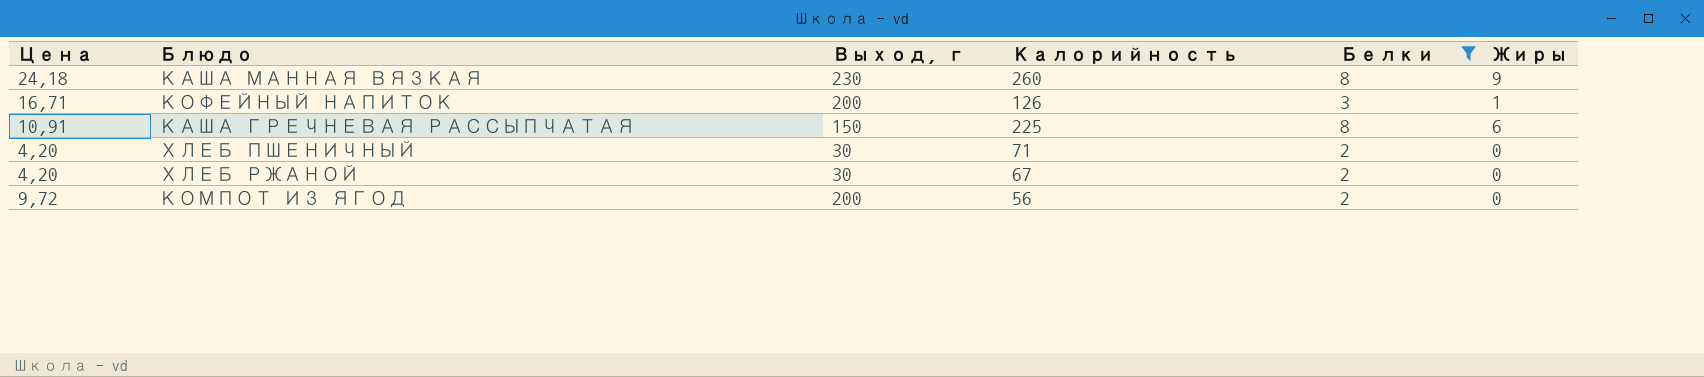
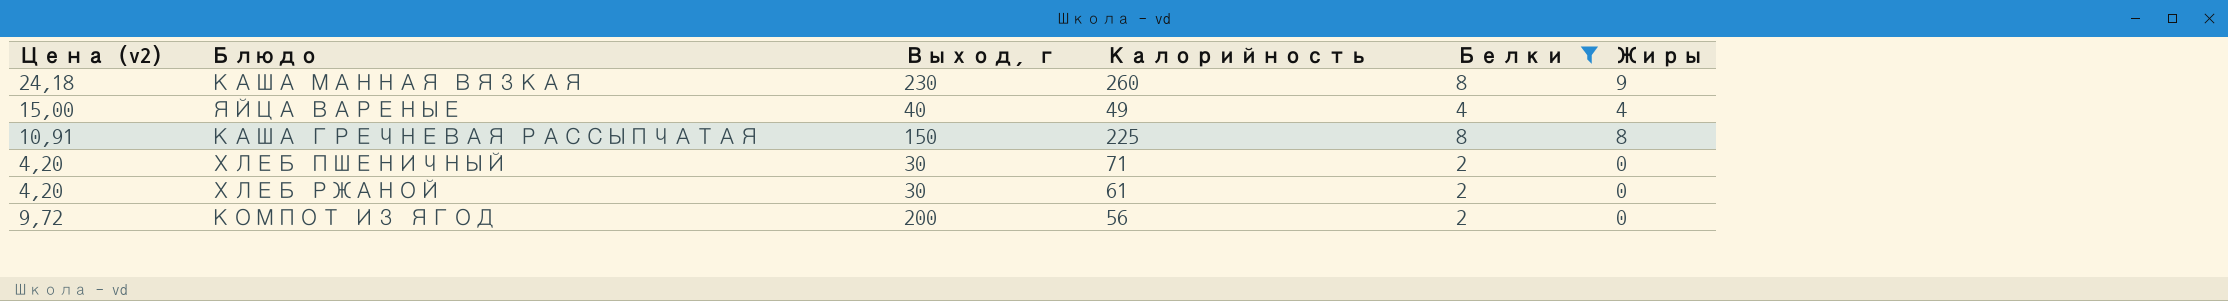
column name: Цена -> Цена (v2)
row КОФЕЙНЫЙ НАПИТОК: 16,71 | 200 | 126 | 3 | 1 -> none
row ЯЙЦА ВАРЕНЫЕ: none -> 15,00 | 40 | 49 | 4 | 4
КАША ГРЕЧНЕВАЯ РАССЫПЧАТАЯ | Жиры: 6 -> 8
ХЛЕБ РЖАНОЙ | Калорийность: 67 -> 61

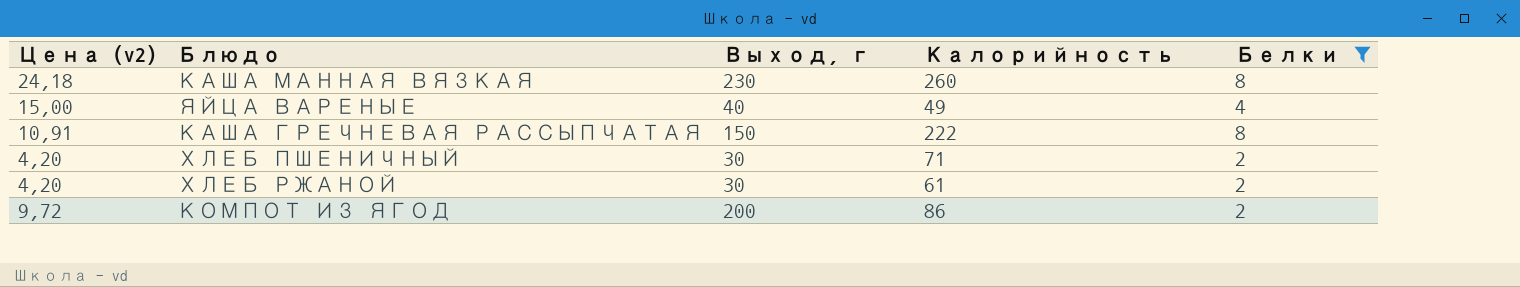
column Жиры | position: 6 -> none
КАША ГРЕЧНЕВАЯ РАССЫПЧАТАЯ | Калорийность: 225 -> 222
КОМПОТ ИЗ ЯГОД | Калорийность: 56 -> 86

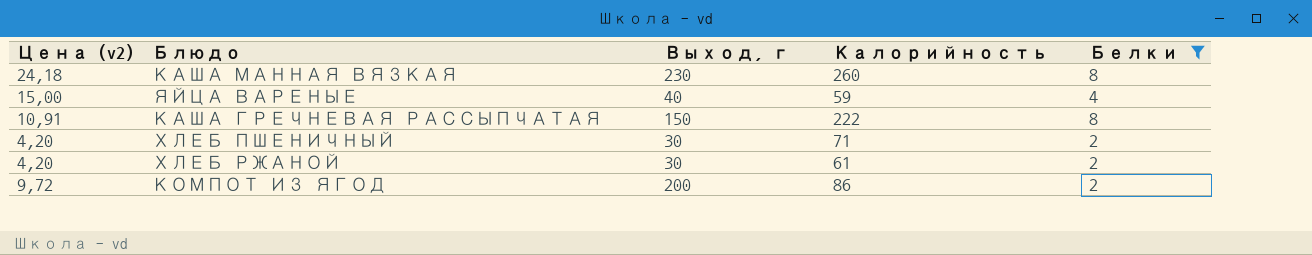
ЯЙЦА ВАРЕНЫЕ | Калорийность: 49 -> 59

